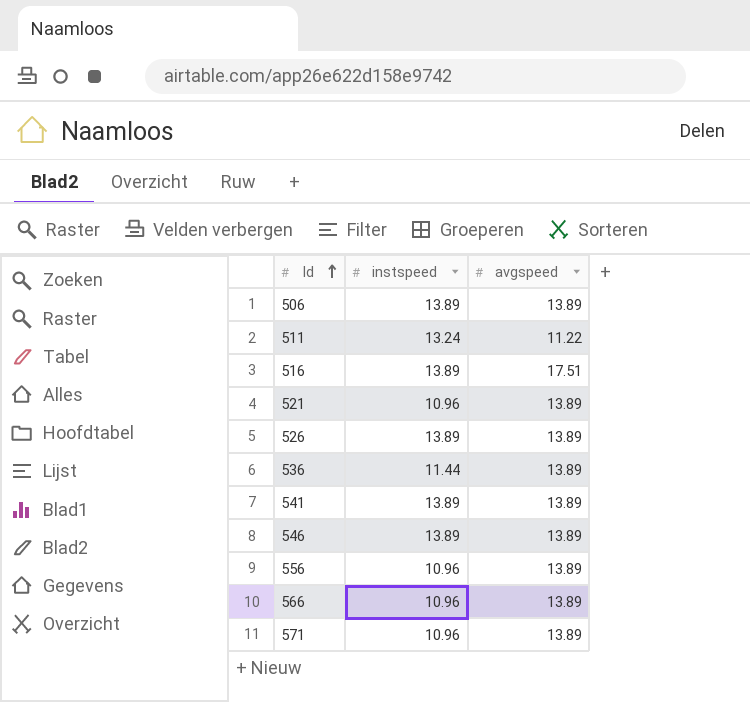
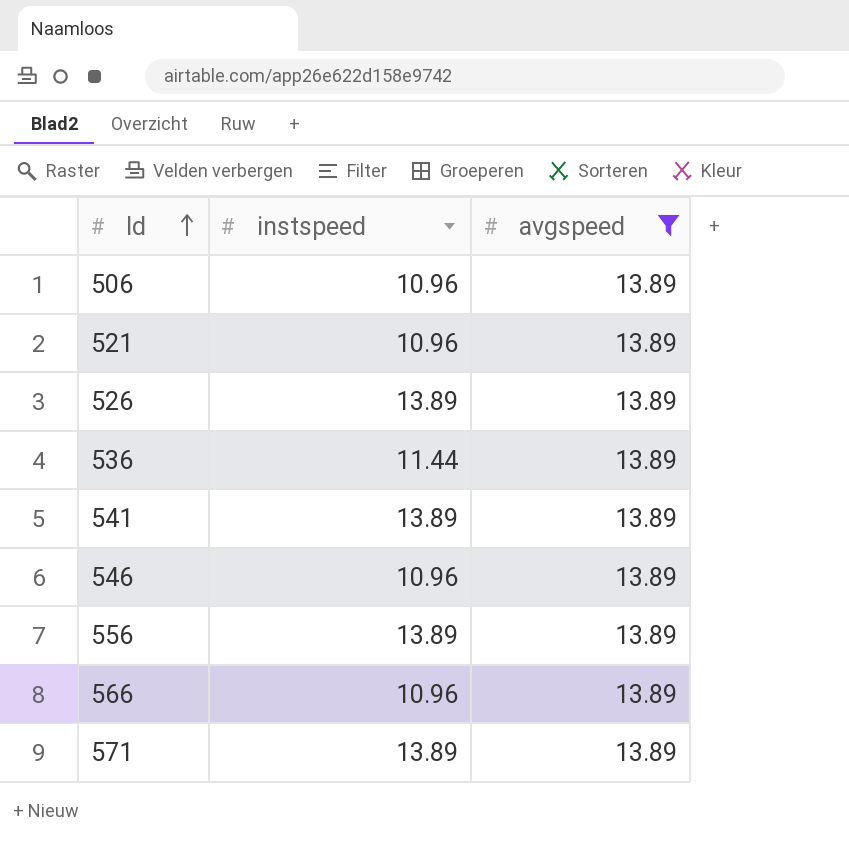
filter: none -> avgspeed = 13.89
506 | instspeed: 13.89 -> 10.96
546 | instspeed: 13.89 -> 10.96
556 | instspeed: 10.96 -> 13.89
571 | instspeed: 10.96 -> 13.89

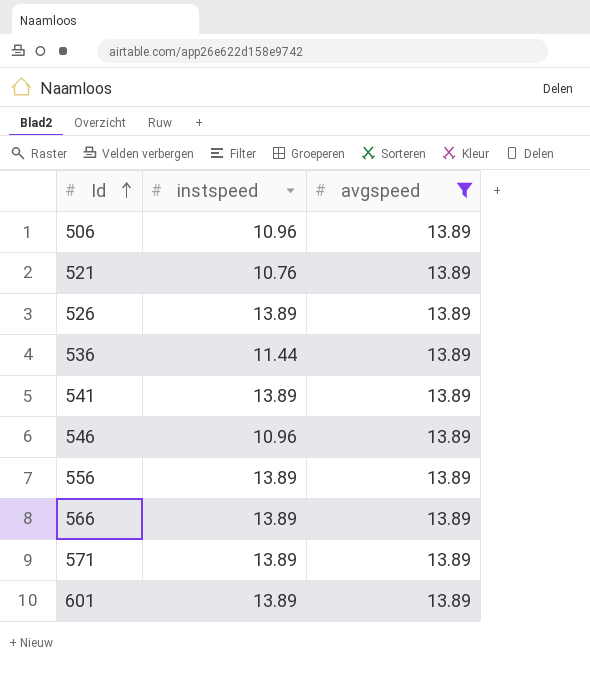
521 | instspeed: 10.96 -> 10.76
566 | instspeed: 10.96 -> 13.89
row 601: none -> 13.89 | 13.89

